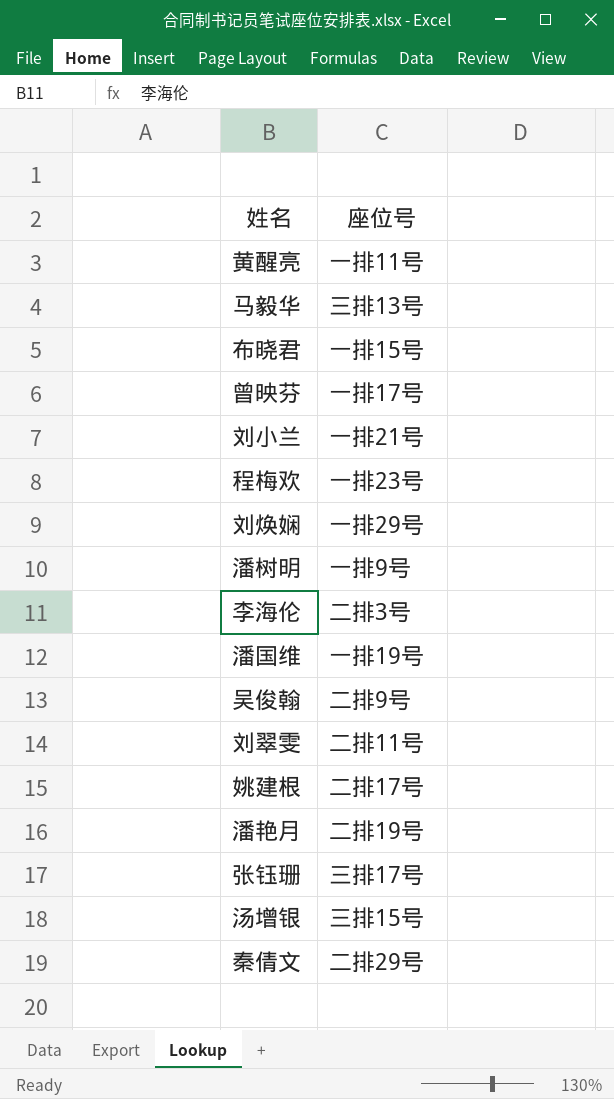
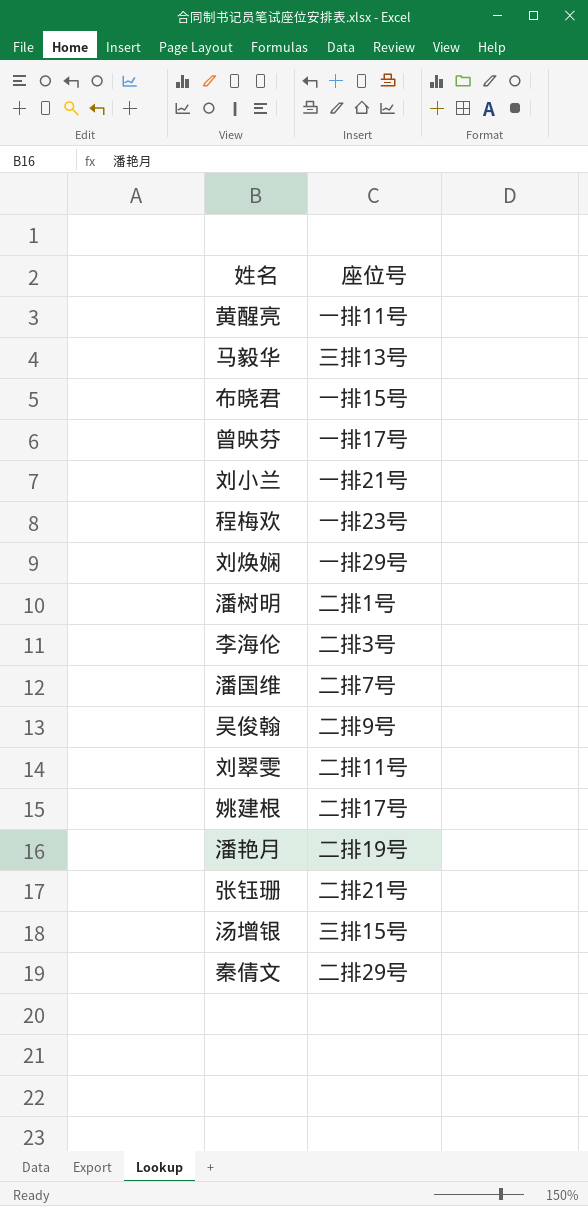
潘树明 | 座位号: 一排9号 -> 二排1号
潘国维 | 座位号: 一排19号 -> 二排7号
张钰珊 | 座位号: 三排17号 -> 二排21号

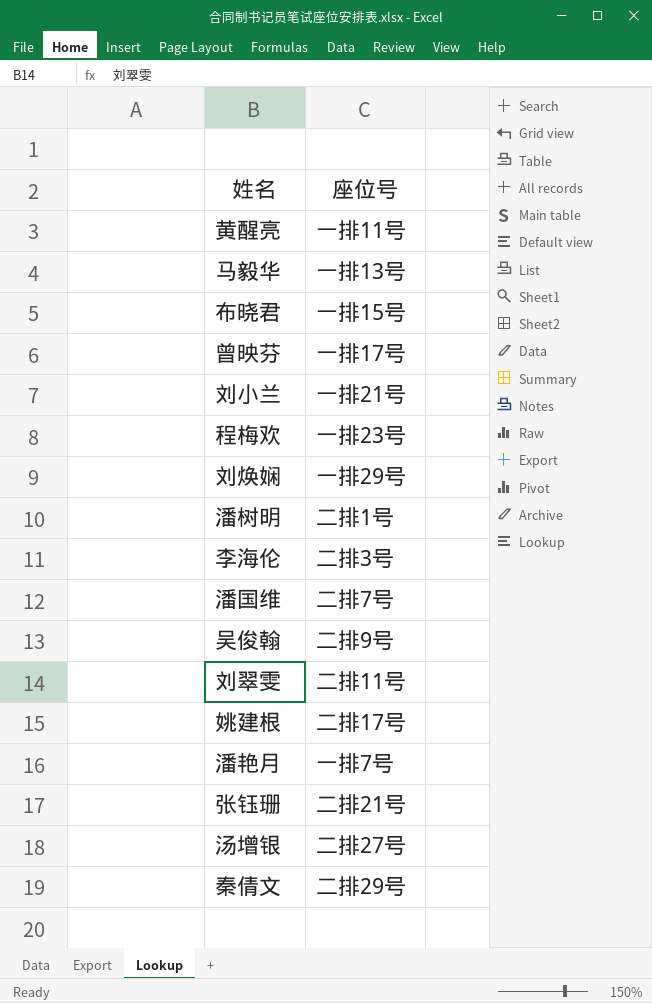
马毅华 | 座位号: 三排13号 -> 一排13号
潘艳月 | 座位号: 二排19号 -> 一排7号
汤增银 | 座位号: 三排15号 -> 二排27号

